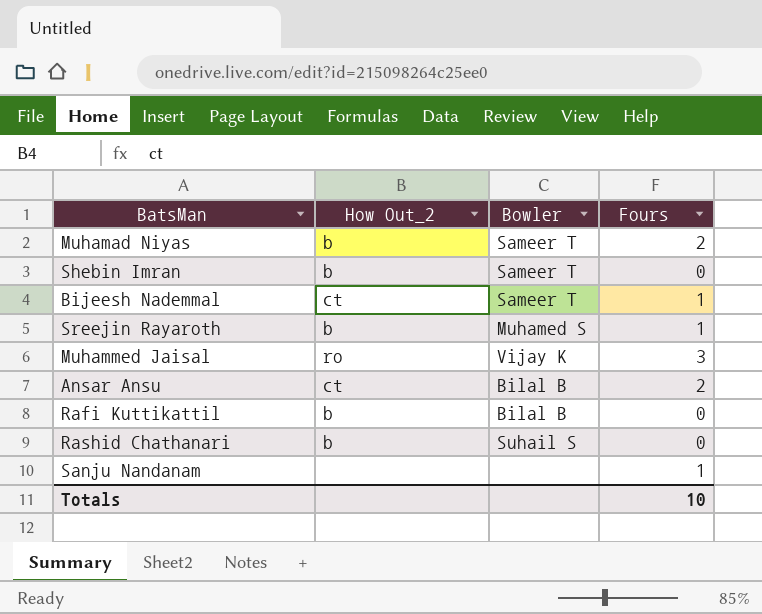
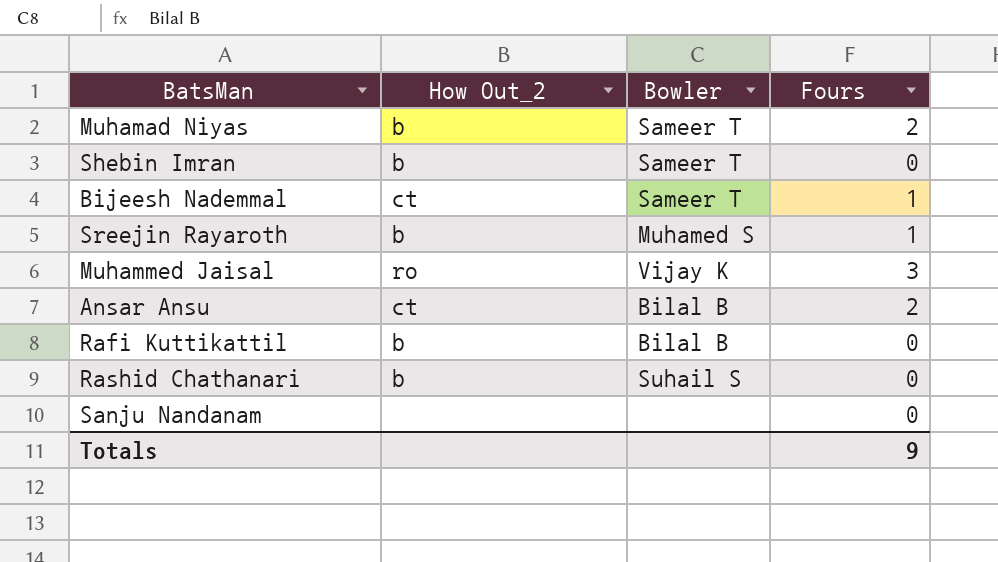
Sanju Nandanam | Fours: 1 -> 0
Totals | Fours: 10 -> 9

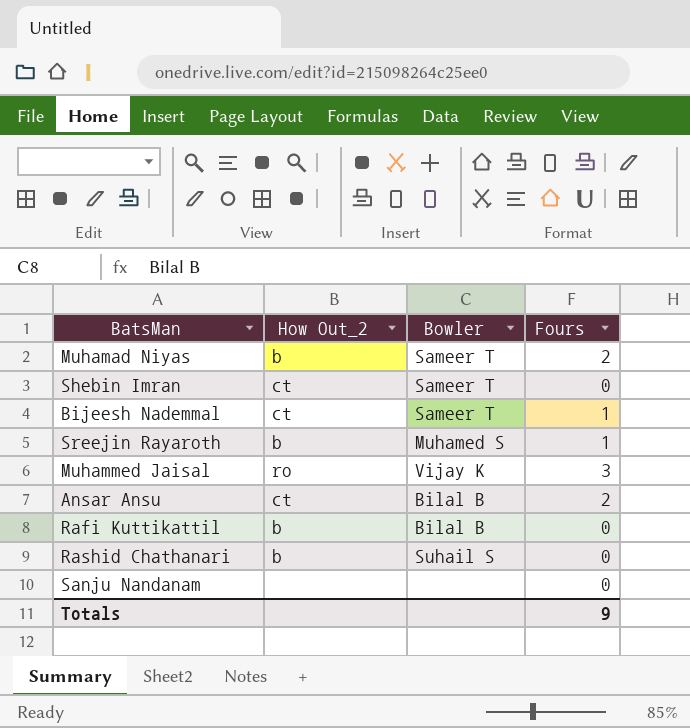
Shebin Imran | How Out_2: b -> ct

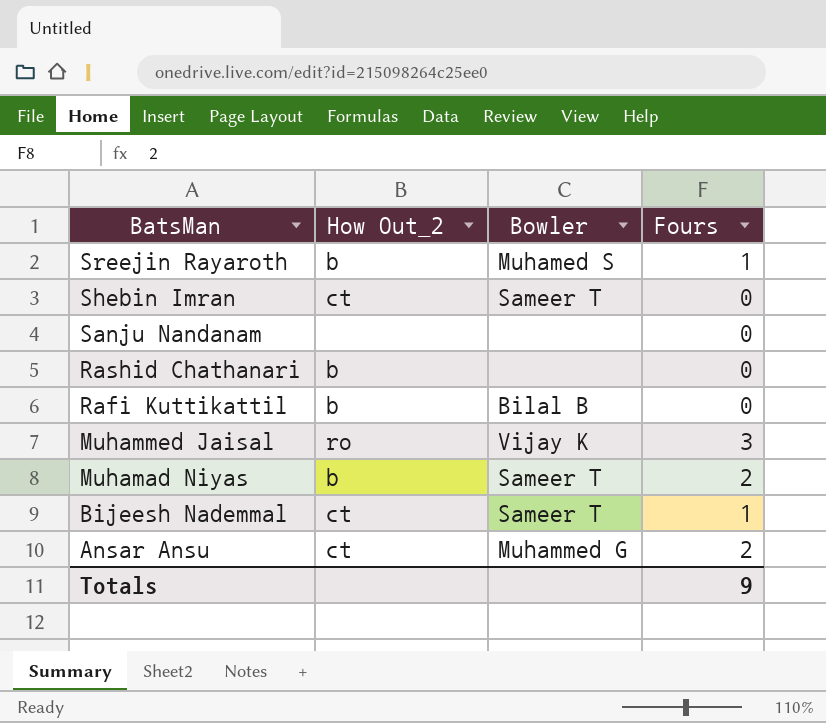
row order: none -> BatsMan descending
Rashid Chathanari | Bowler: Suhail S -> none
Ansar Ansu | Bowler: Bilal B -> Muhammed G

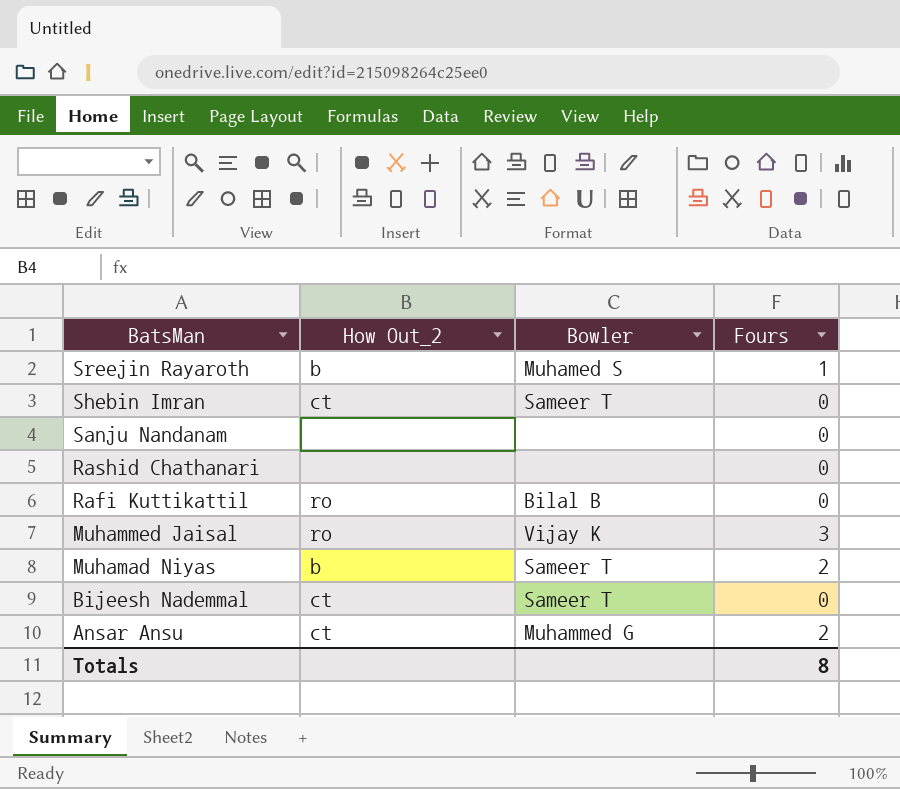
Rashid Chathanari | How Out_2: b -> none
Rafi Kuttikattil | How Out_2: b -> ro
Bijeesh Nademmal | Fours: 1 -> 0
Totals | Fours: 9 -> 8

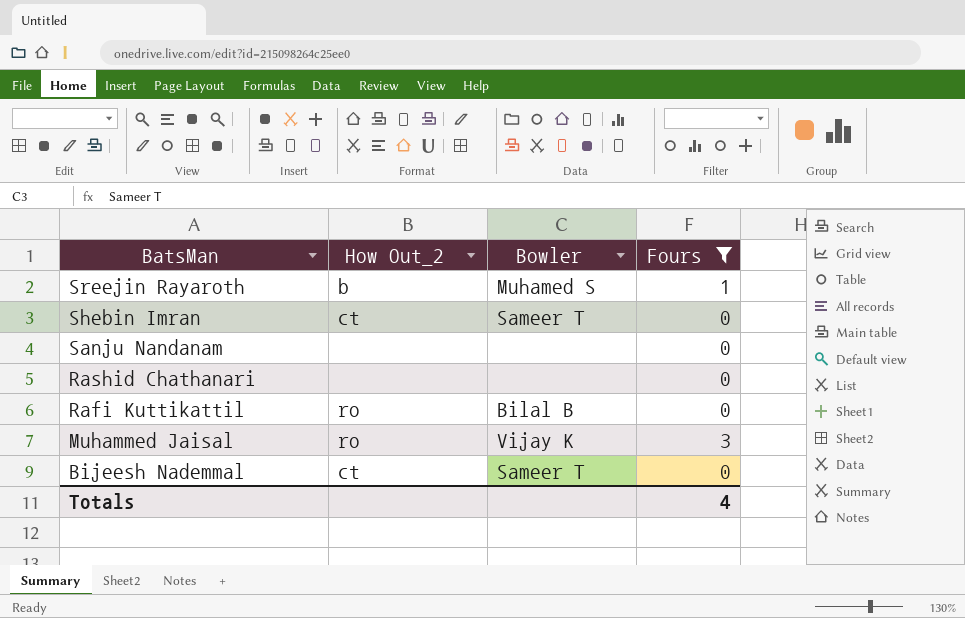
filter: none -> Fours != 2
Totals | Fours: 8 -> 4

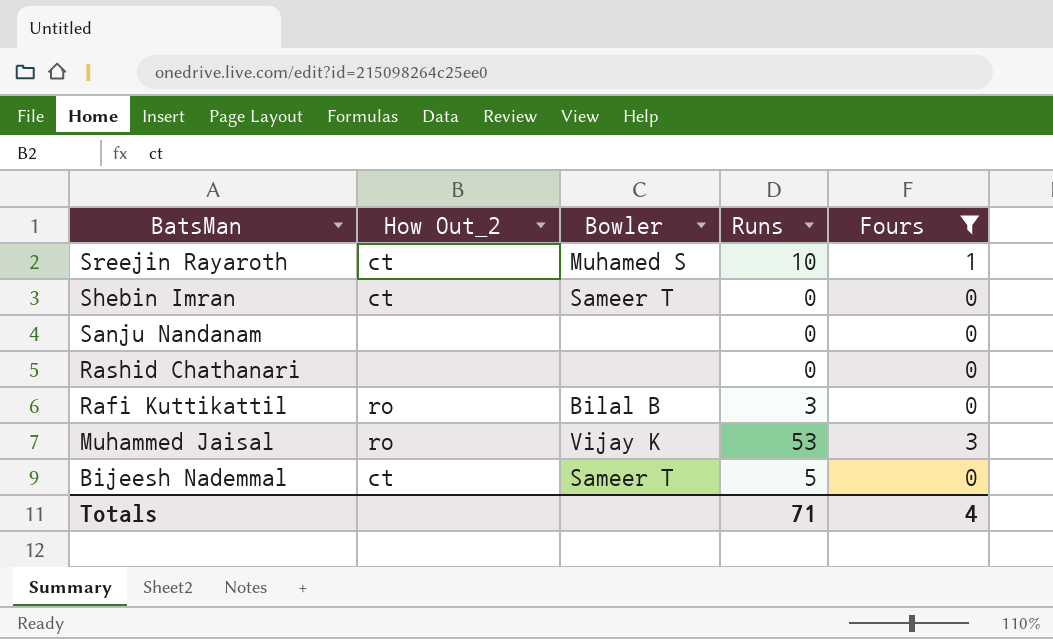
column Runs | position: none -> 4
Sreejin Rayaroth | How Out_2: b -> ct

